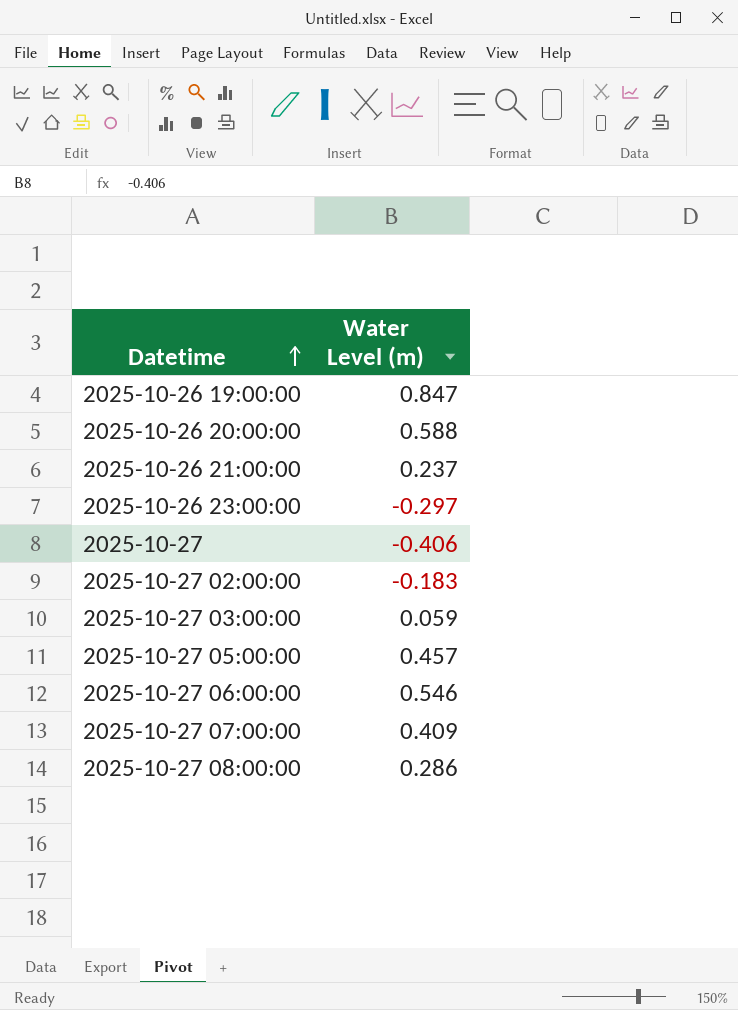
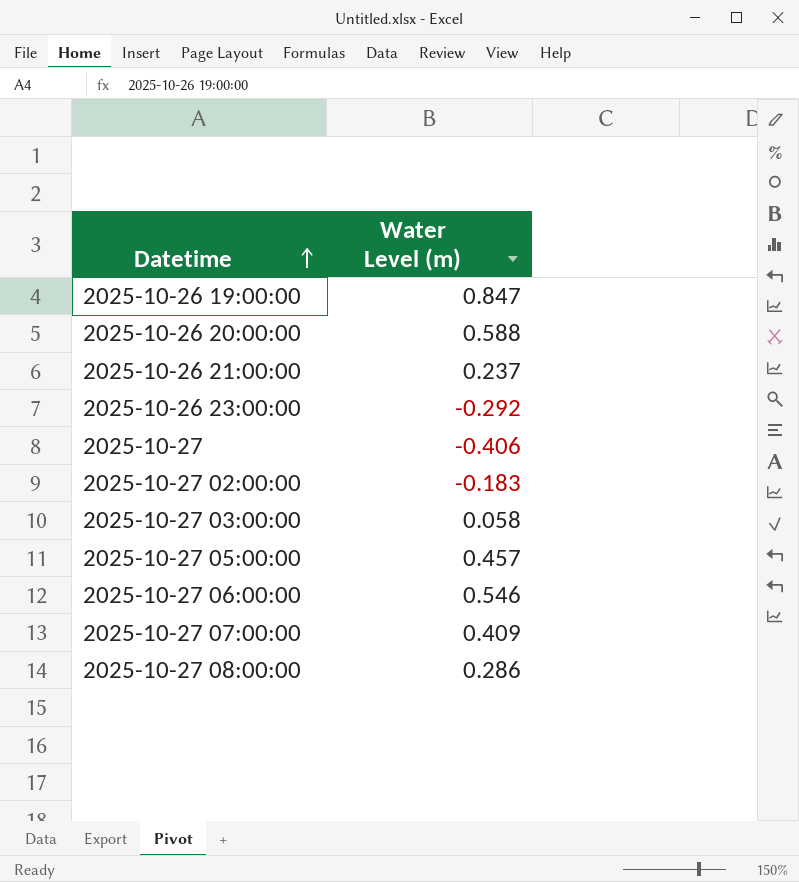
2025-10-26 23:00:00 | Water Level (m): -0.297 -> -0.292
2025-10-27 03:00:00 | Water Level (m): 0.059 -> 0.058

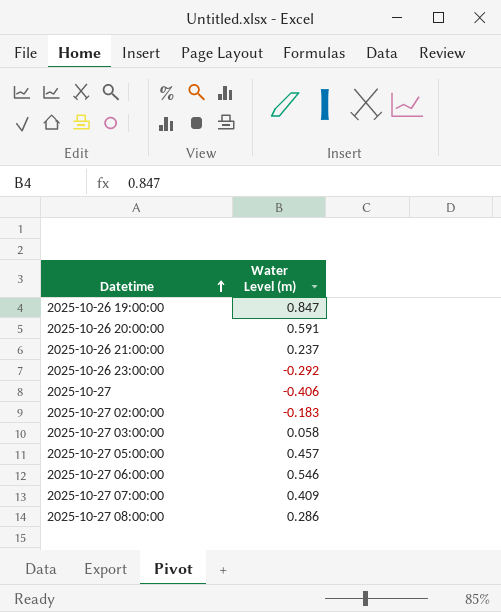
2025-10-26 20:00:00 | Water Level (m): 0.588 -> 0.591

